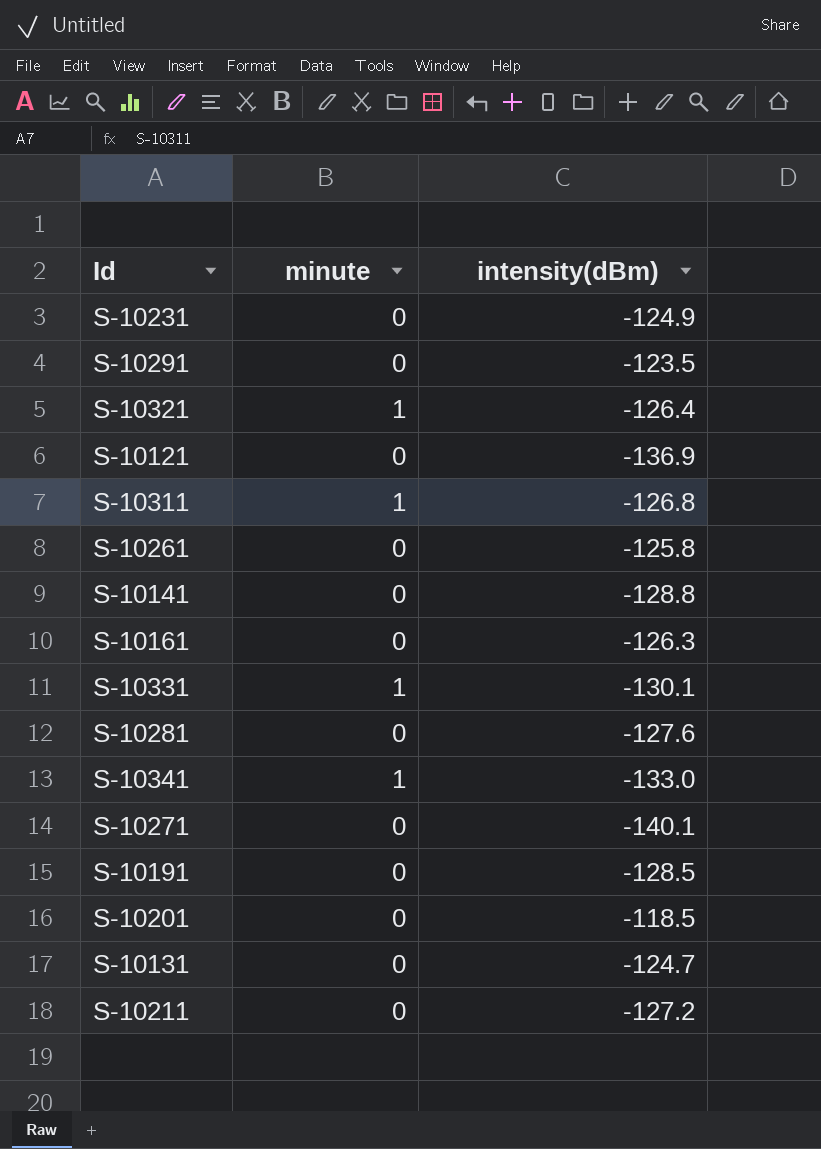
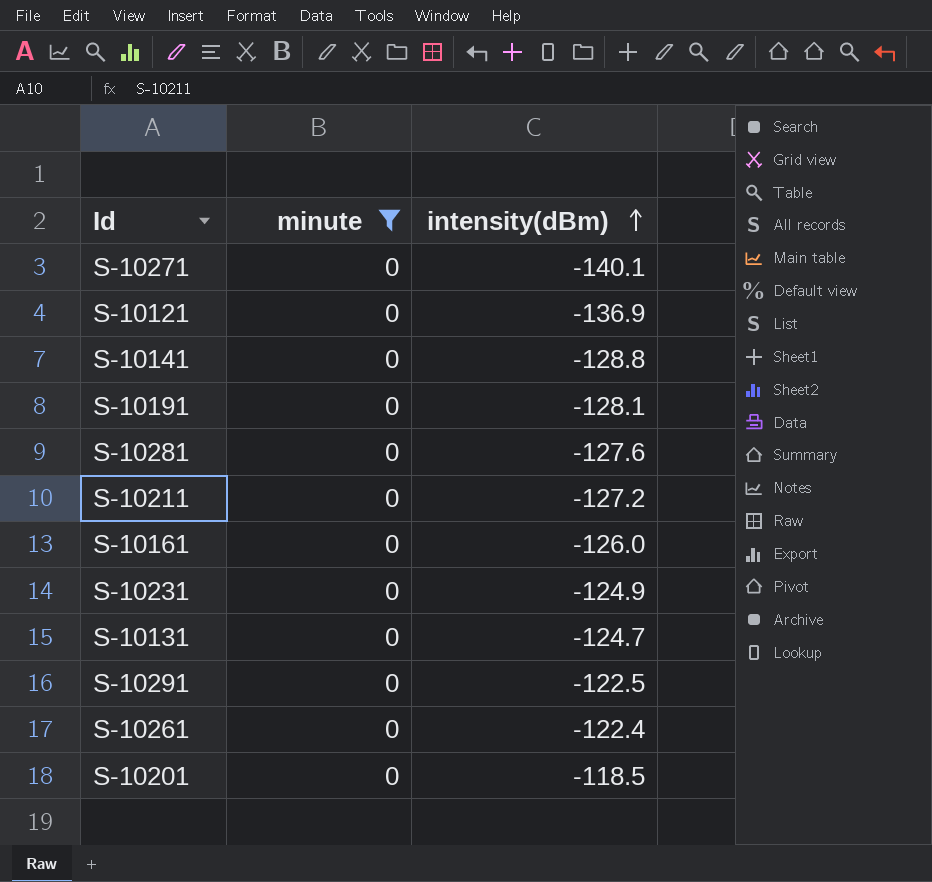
filter: none -> minute = 0
row order: none -> intensity(dBm) ascending
S-10191 | intensity(dBm): -128.5 -> -128.1
S-10161 | intensity(dBm): -126.3 -> -126.0
S-10291 | intensity(dBm): -123.5 -> -122.5
S-10261 | intensity(dBm): -125.8 -> -122.4

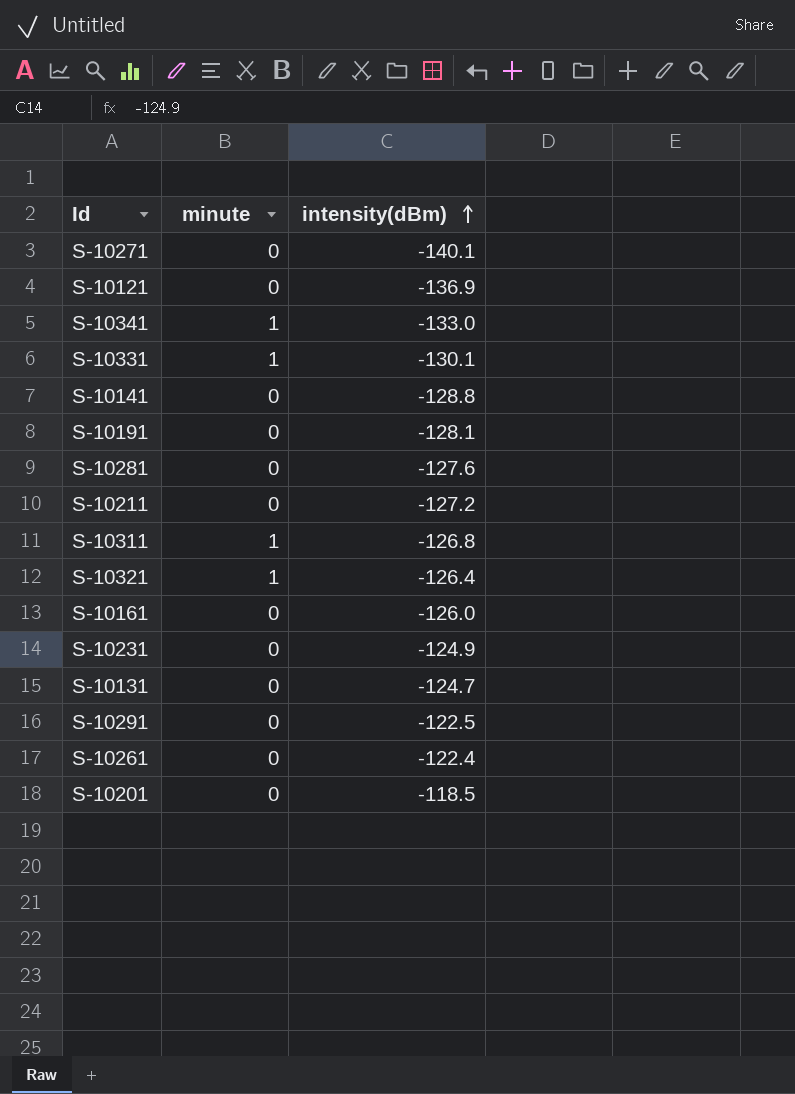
filter: minute = 0 -> none

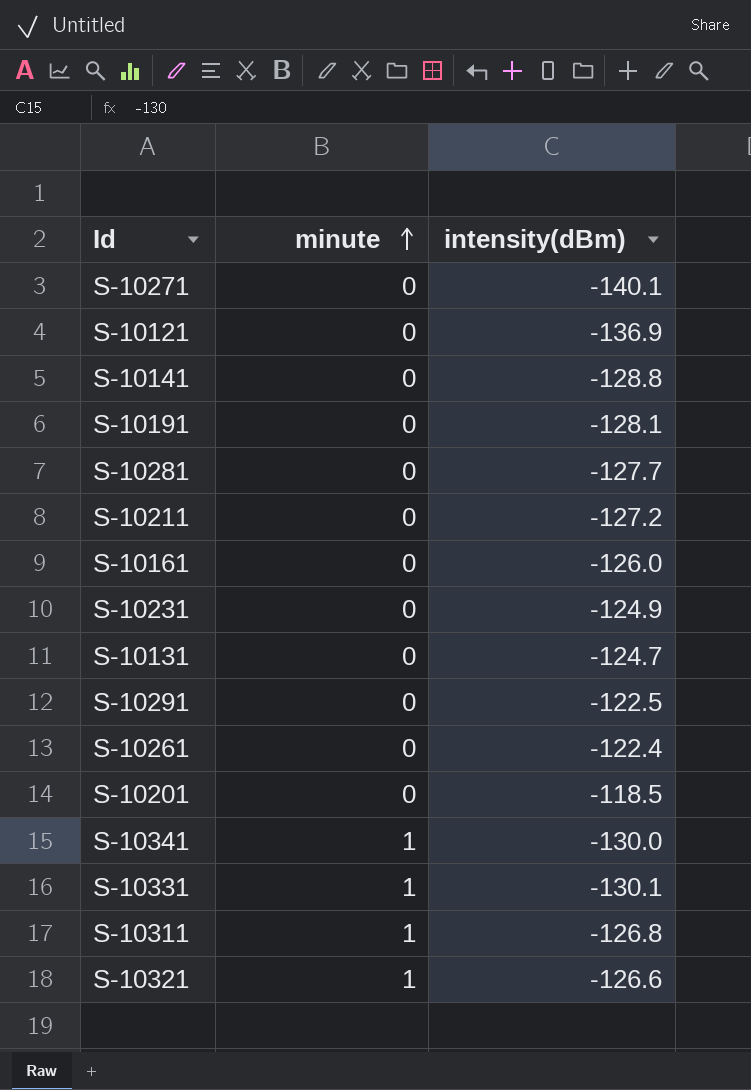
row order: intensity(dBm) ascending -> minute ascending
S-10281 | intensity(dBm): -127.6 -> -127.7
S-10341 | intensity(dBm): -133.0 -> -130.0
S-10321 | intensity(dBm): -126.4 -> -126.6

